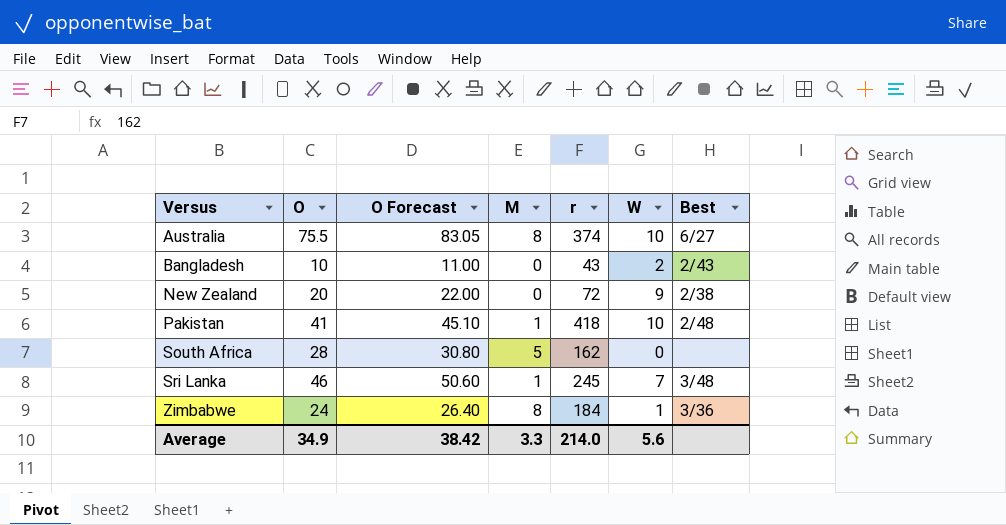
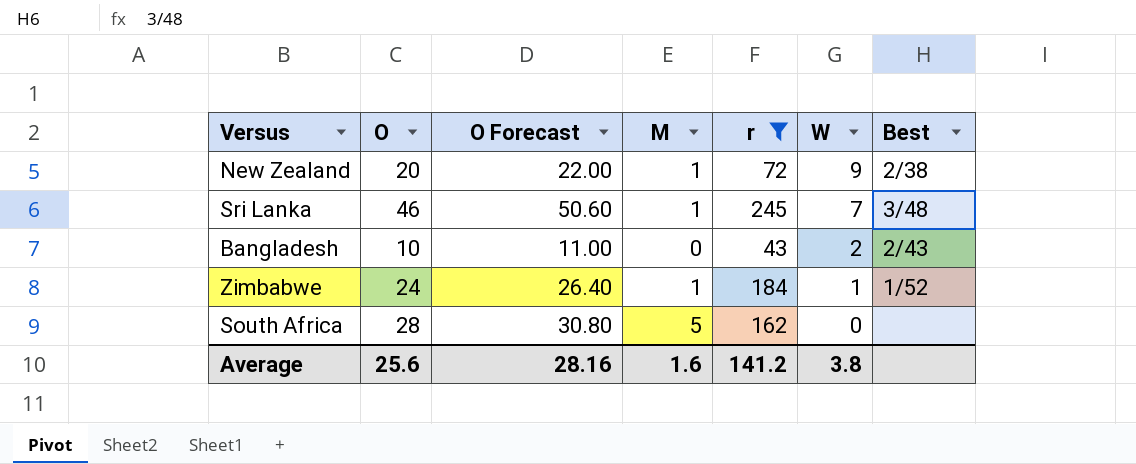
filter: none -> r <= 245
row order: Versus ascending -> W descending
New Zealand | M: 0 -> 1
Zimbabwe | M: 8 -> 1
Zimbabwe | Best: 3/36 -> 1/52
Average | O: 34.9 -> 25.6
Average | O Forecast: 38.42 -> 28.16
Average | M: 3.3 -> 1.6
Average | r: 214.0 -> 141.2
Average | W: 5.6 -> 3.8

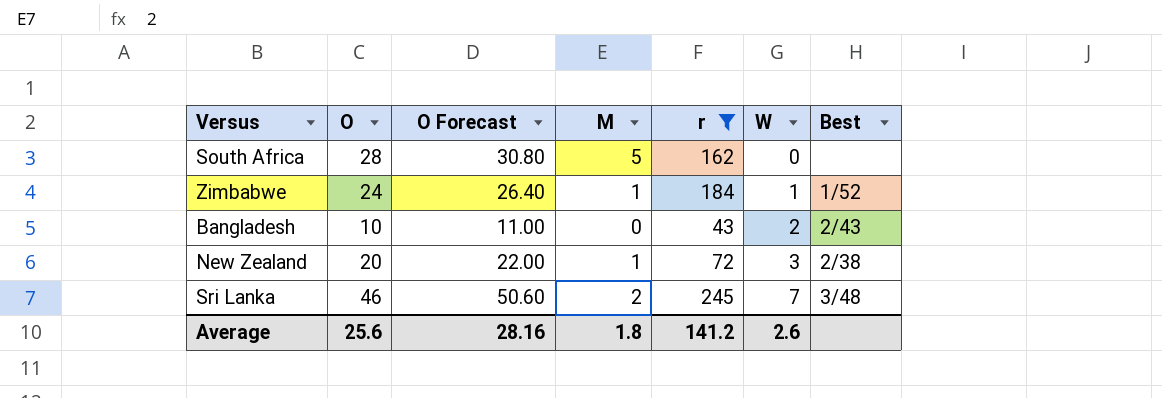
row order: W descending -> W ascending
New Zealand | W: 9 -> 3
Sri Lanka | M: 1 -> 2
Average | M: 1.6 -> 1.8
Average | W: 3.8 -> 2.6

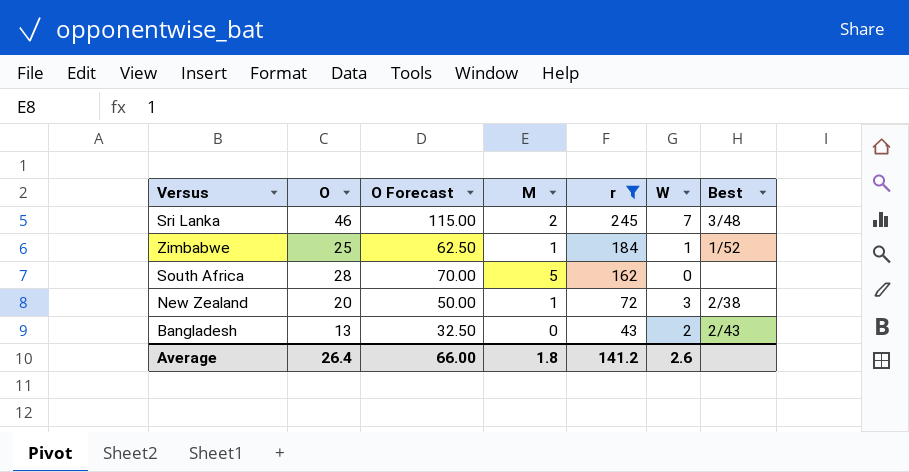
row order: W ascending -> r descending
column O Forecast | formula: [O] * 1.1 -> [O] * 2.5
Zimbabwe | O: 24 -> 25
Bangladesh | O: 10 -> 13
Average | O: 25.6 -> 26.4
Average | O Forecast: 28.16 -> 66.00

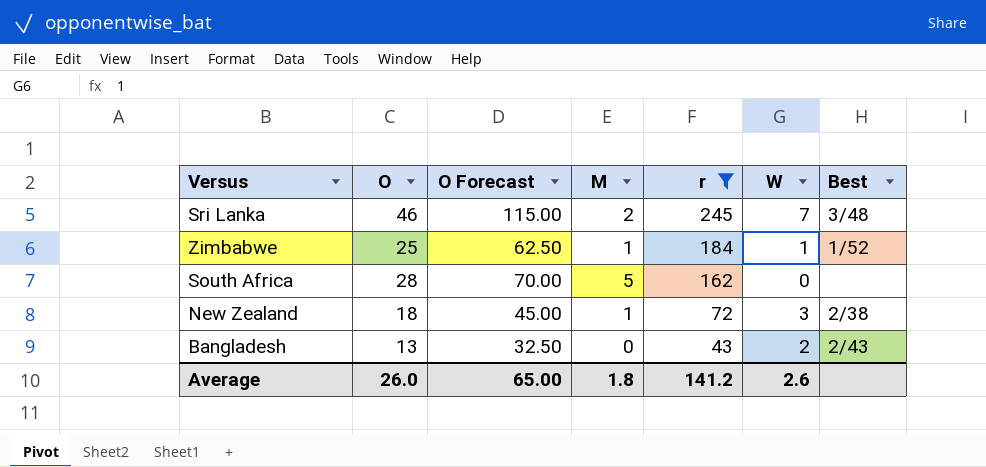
New Zealand | O: 20 -> 18
New Zealand | O Forecast: 50.00 -> 45.00
Average | O: 26.4 -> 26.0
Average | O Forecast: 66.00 -> 65.00

